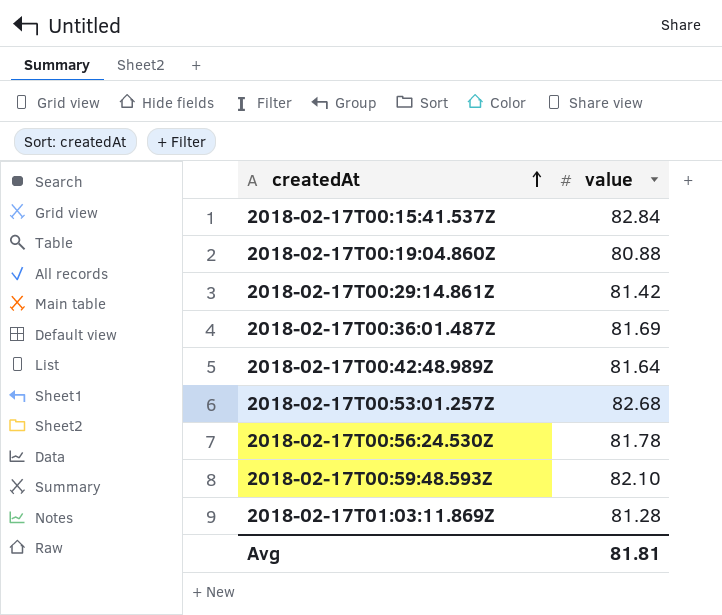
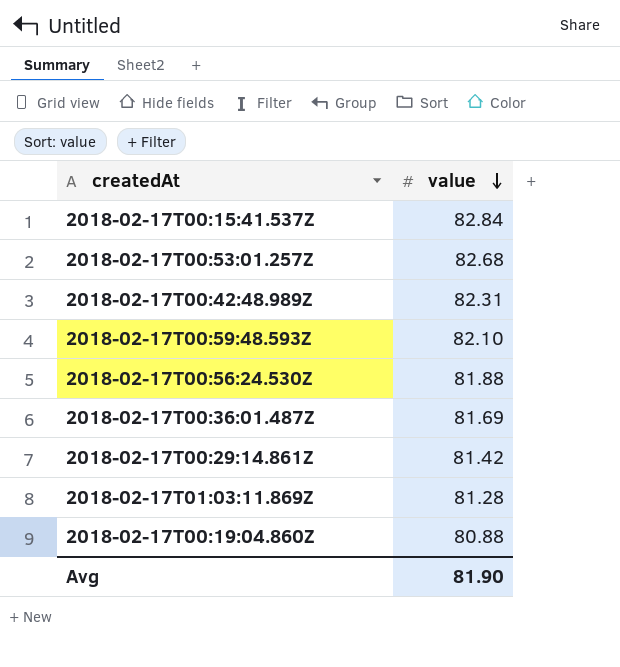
row order: createdAt ascending -> value descending
2018-02-17T00:42:48.989Z | value: 81.64 -> 82.31
2018-02-17T00:56:24.530Z | value: 81.78 -> 81.88
Avg | value: 81.81 -> 81.90

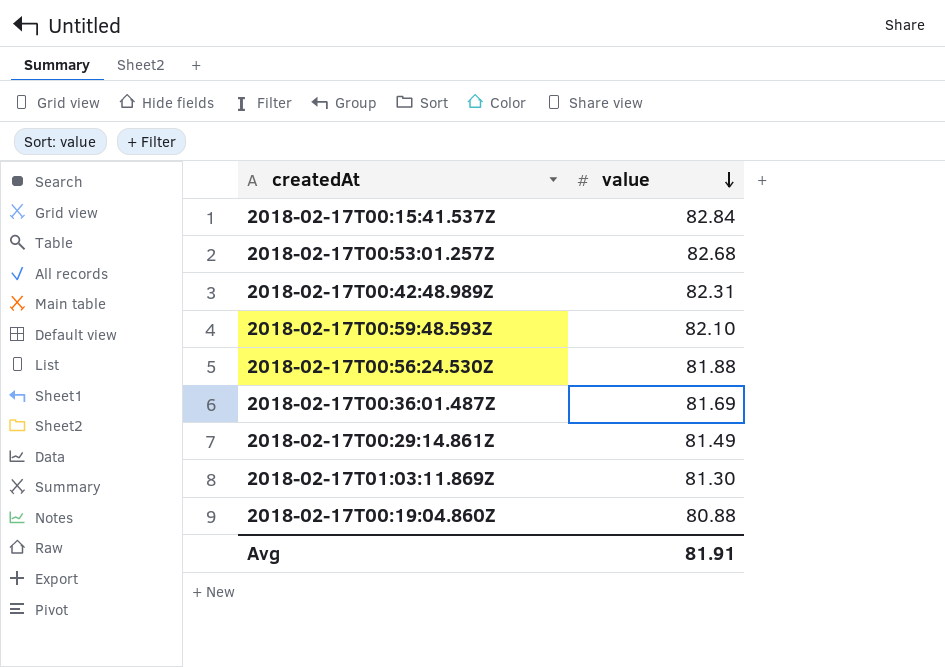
2018-02-17T00:29:14.861Z | value: 81.42 -> 81.49
2018-02-17T01:03:11.869Z | value: 81.28 -> 81.30
Avg | value: 81.90 -> 81.91

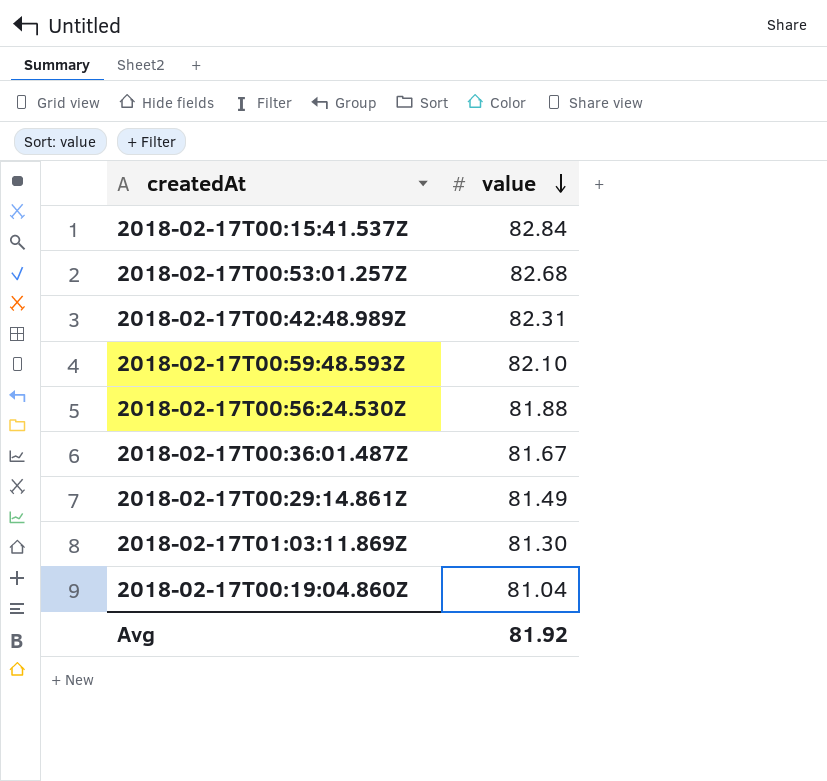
2018-02-17T00:36:01.487Z | value: 81.69 -> 81.67
2018-02-17T00:19:04.860Z | value: 80.88 -> 81.04
Avg | value: 81.91 -> 81.92

